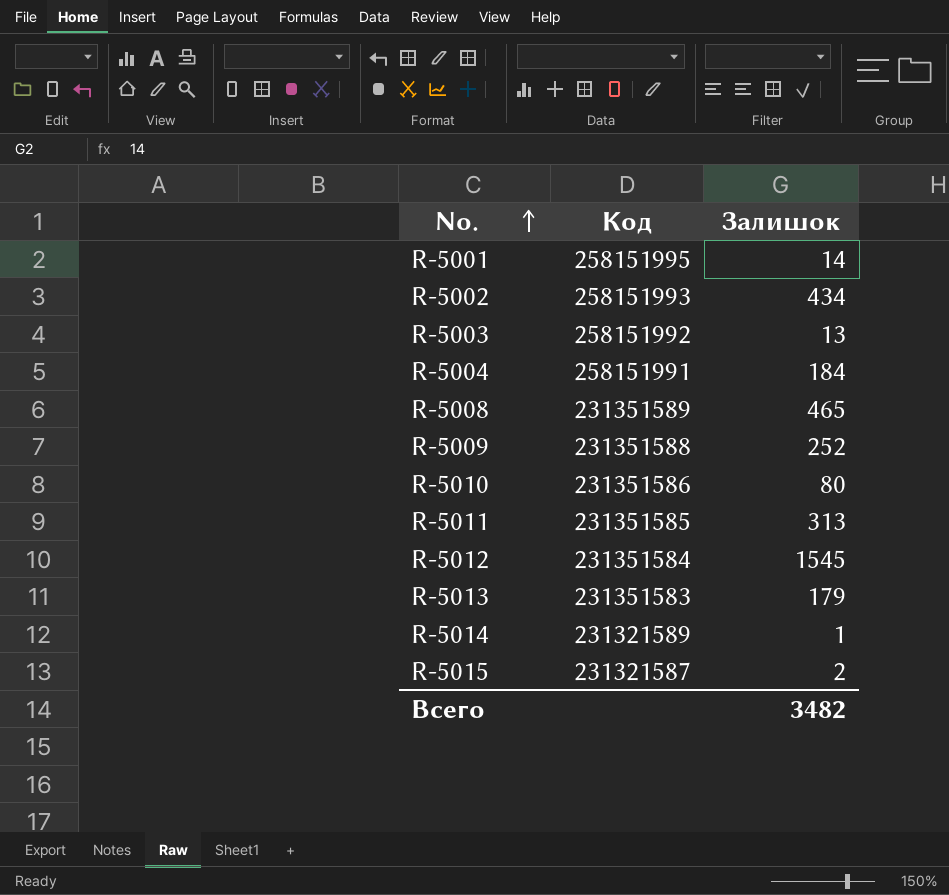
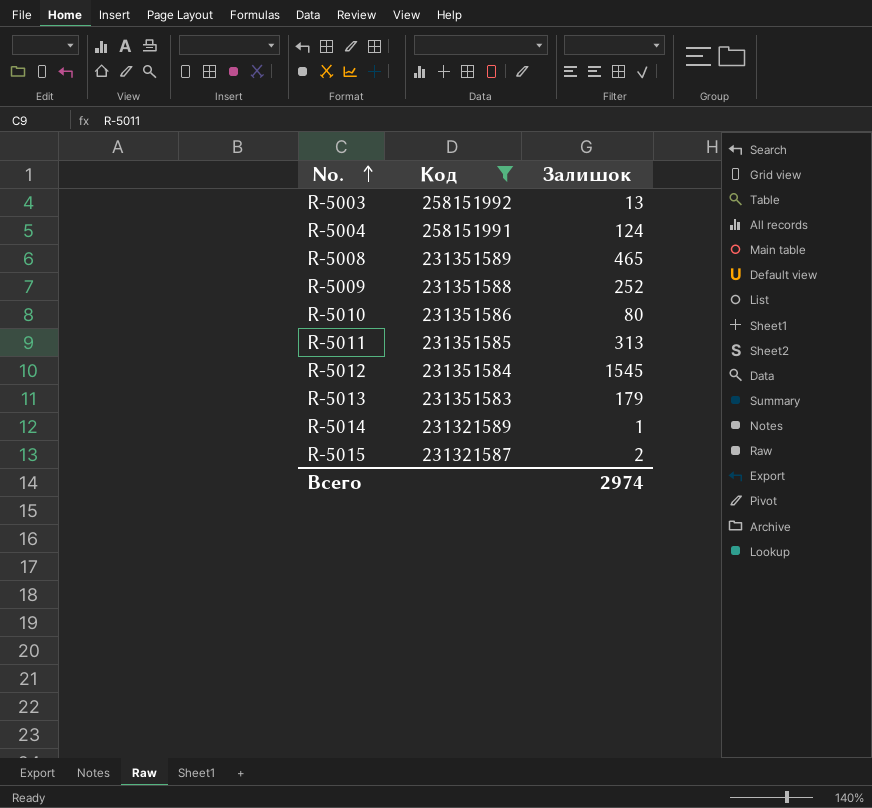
filter: none -> Код <= 258151992
R-5004 | Залишок: 184 -> 124
Всего | Залишок: 3482 -> 2974

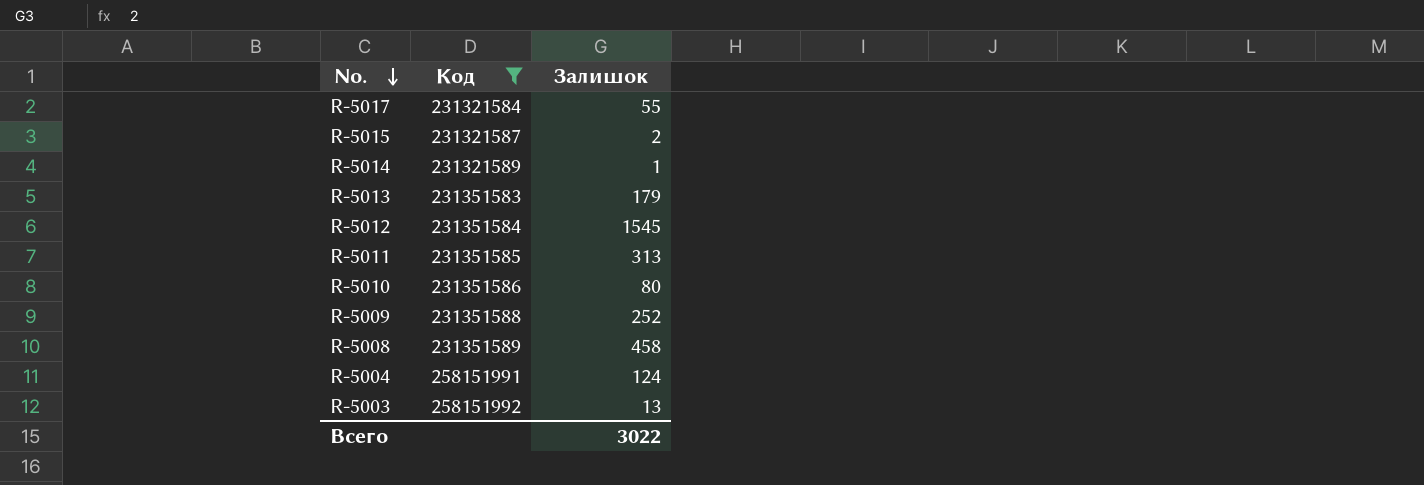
row order: No. ascending -> No. descending
row R-5017: none -> 231321584 | 55
R-5008 | Залишок: 465 -> 458
Всего | Залишок: 2974 -> 3022

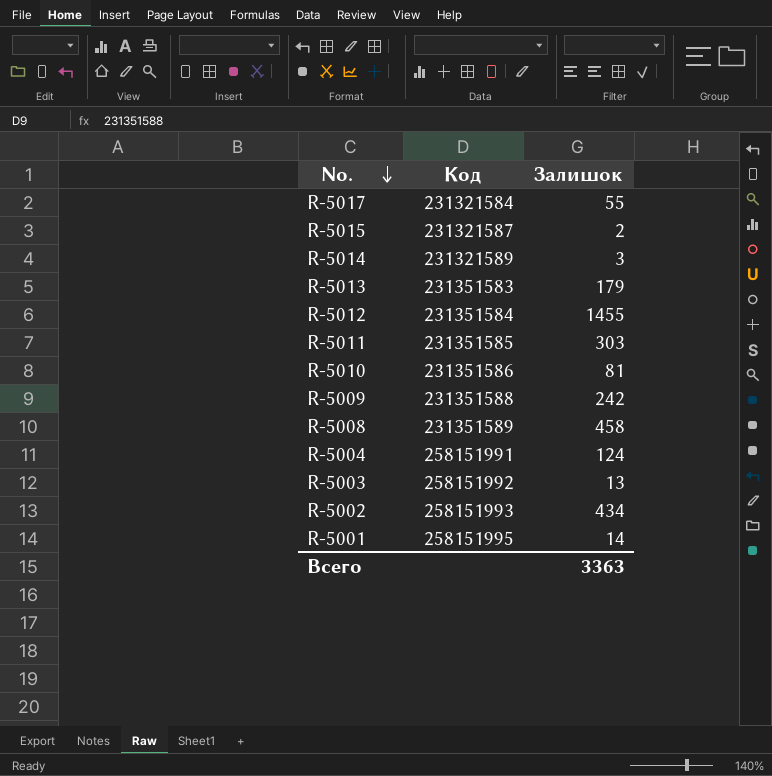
filter: Код <= 258151992 -> none
R-5014 | Залишок: 1 -> 3
R-5012 | Залишок: 1545 -> 1455
R-5011 | Залишок: 313 -> 303
R-5010 | Залишок: 80 -> 81
R-5009 | Залишок: 252 -> 242
Всего | Залишок: 3022 -> 3363

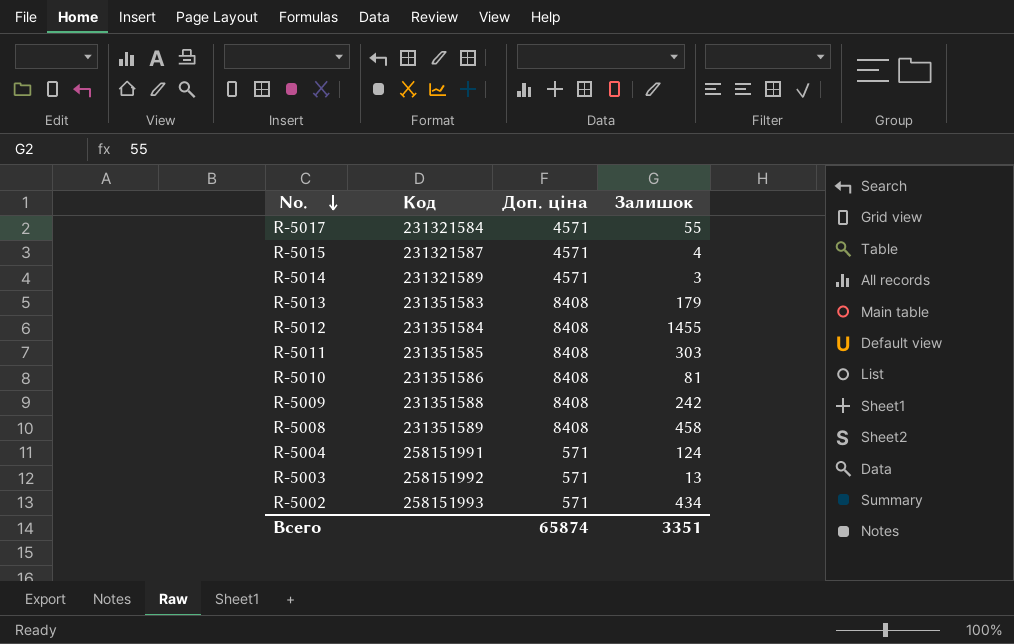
column Доп. ціна | position: none -> 3
row R-5001: 258151995 | 14 -> none
R-5015 | Залишок: 2 -> 4
Всего | Залишок: 3363 -> 3351

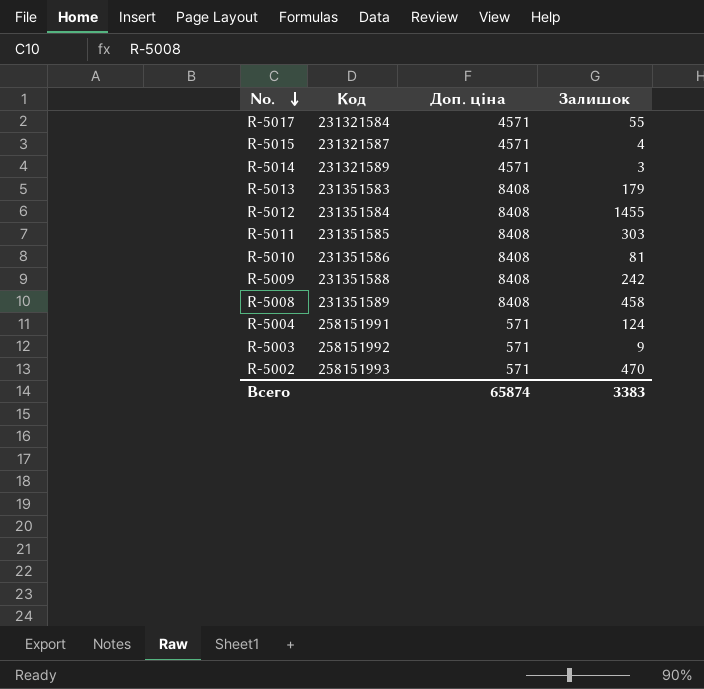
R-5003 | Залишок: 13 -> 9
R-5002 | Залишок: 434 -> 470
Всего | Залишок: 3351 -> 3383

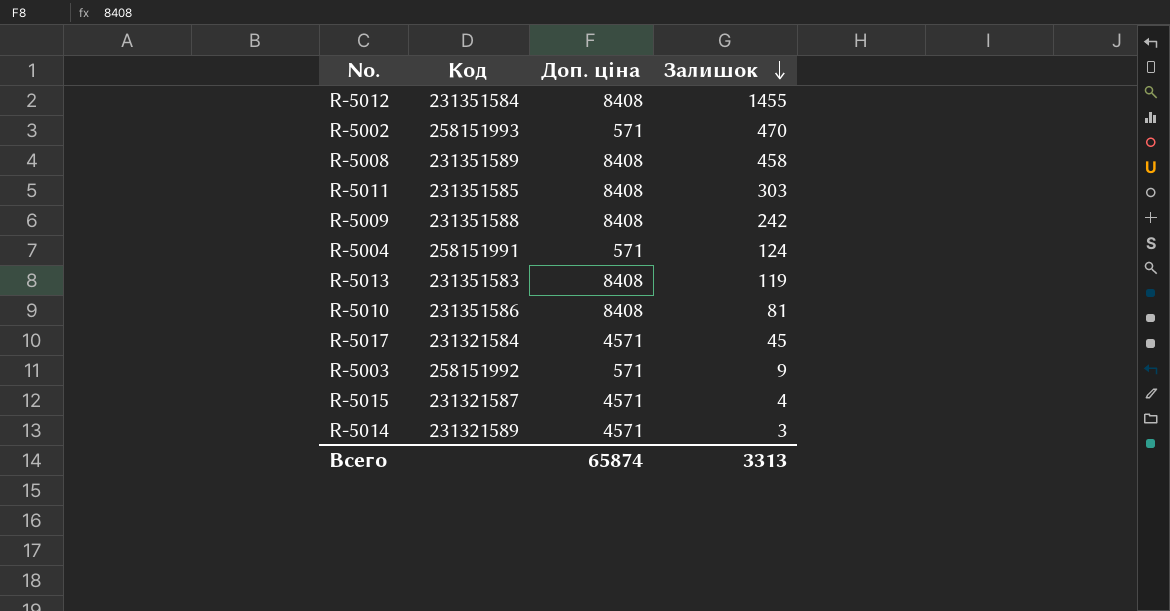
row order: No. descending -> Залишок descending
R-5013 | Залишок: 179 -> 119
R-5017 | Залишок: 55 -> 45
Всего | Залишок: 3383 -> 3313

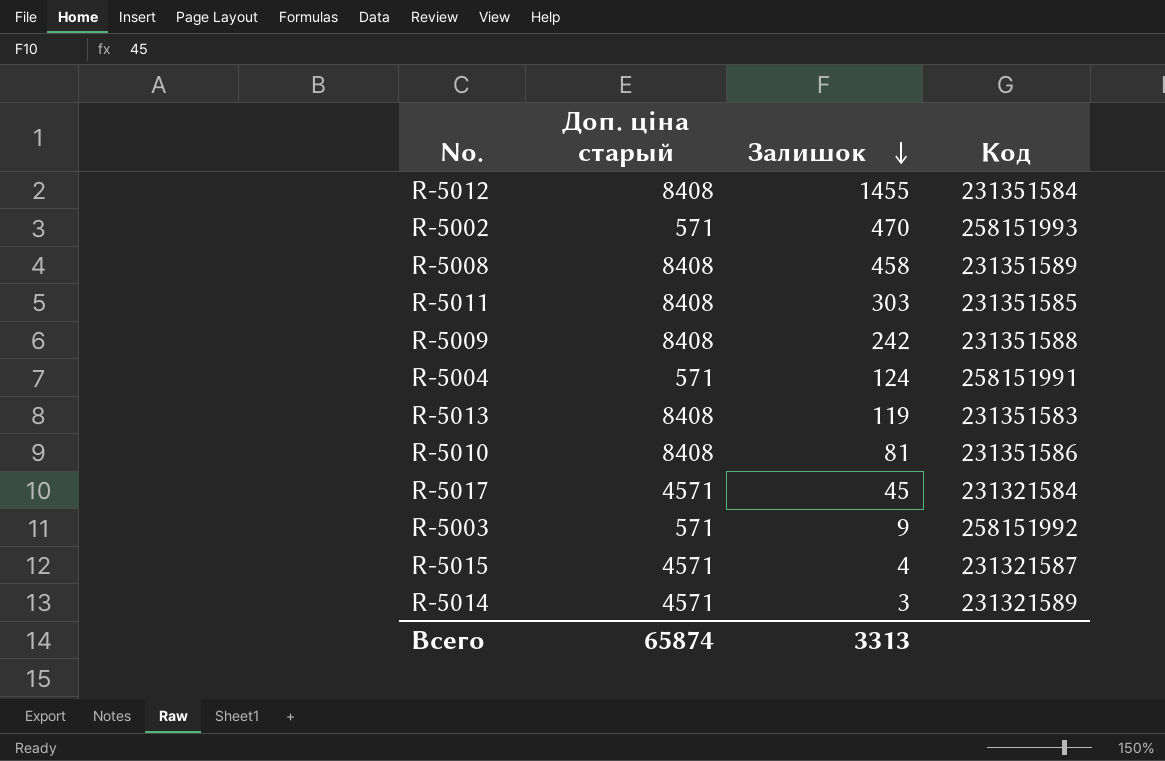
column name: Доп. ціна -> Доп. ціна старый
column Код | position: 2 -> 4

